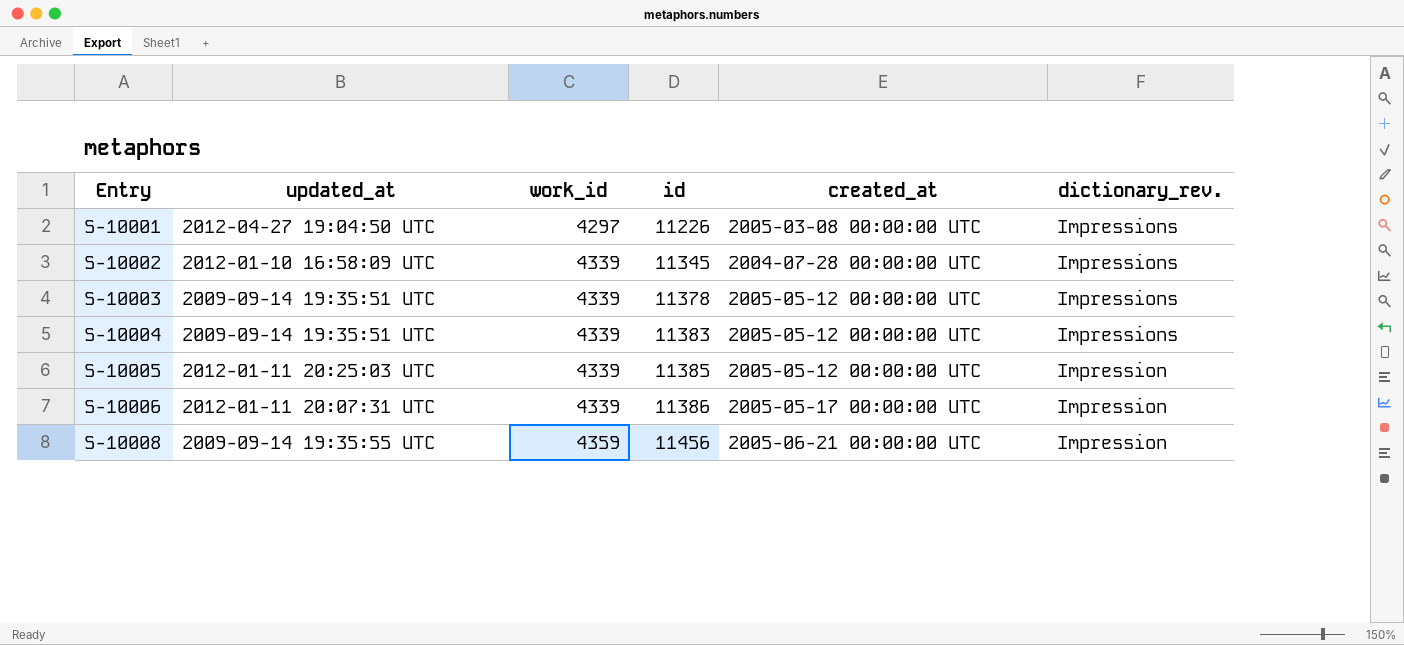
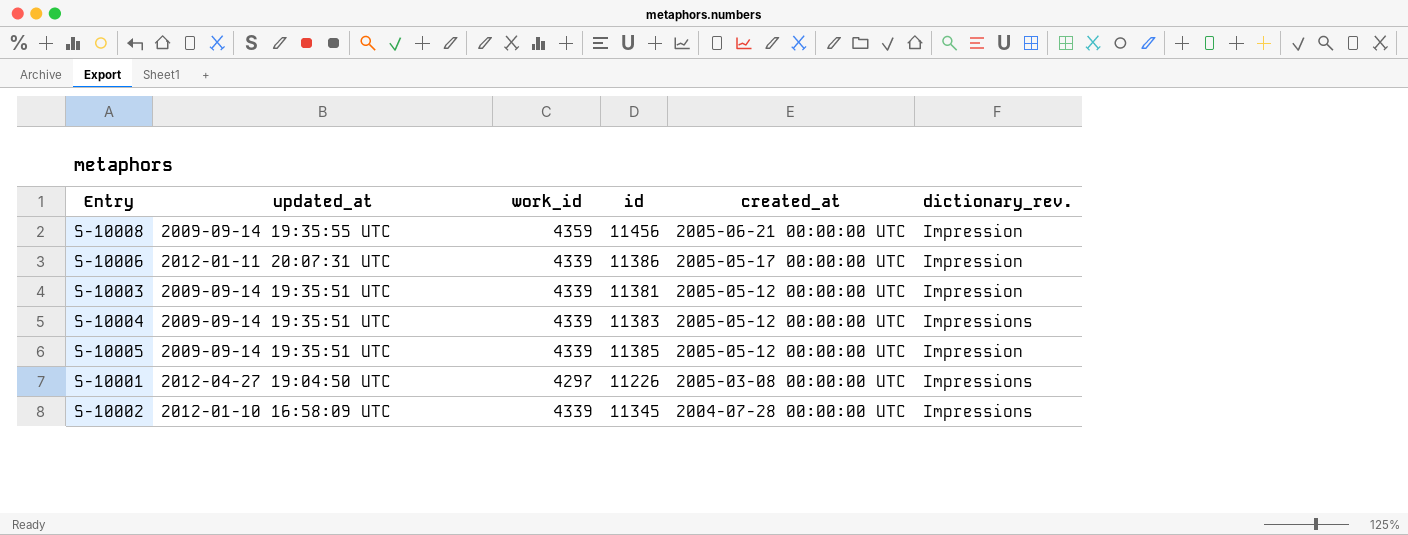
row order: Entry ascending -> created_at descending
S-10003 | id: 11378 -> 11381
S-10003 | dictionary_rev.: Impressions -> Impression
S-10005 | updated_at: 2012-01-11 20:25:03 UTC -> 2009-09-14 19:35:51 UTC

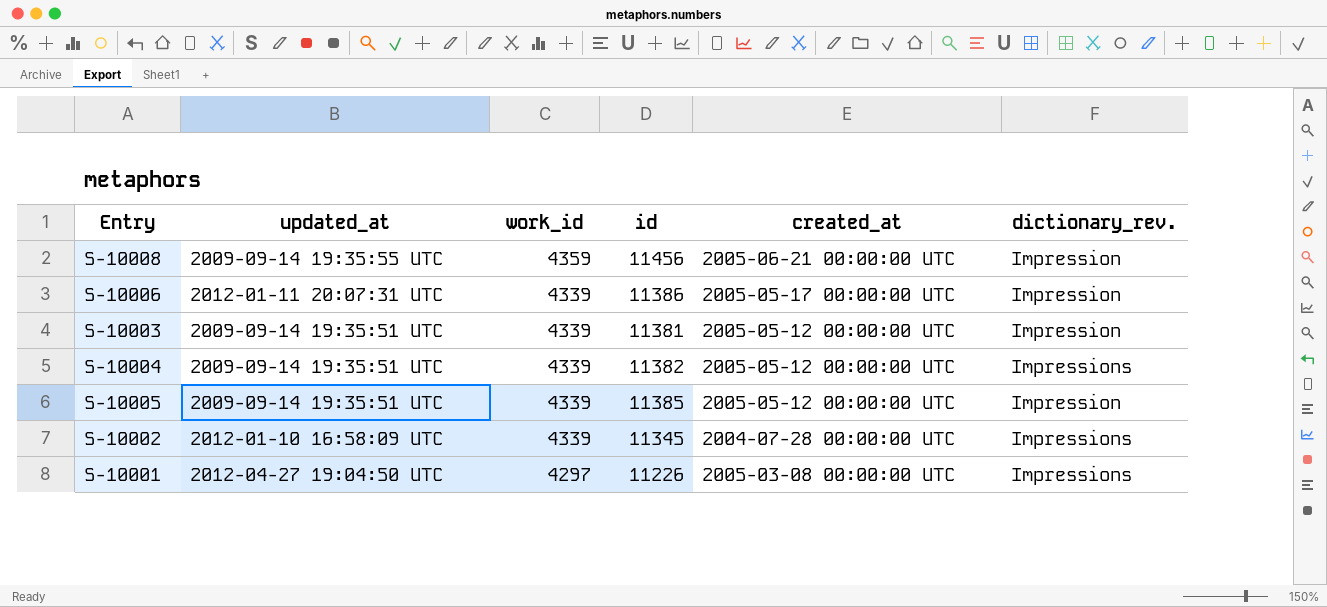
row order: created_at descending -> work_id descending
S-10004 | id: 11383 -> 11382

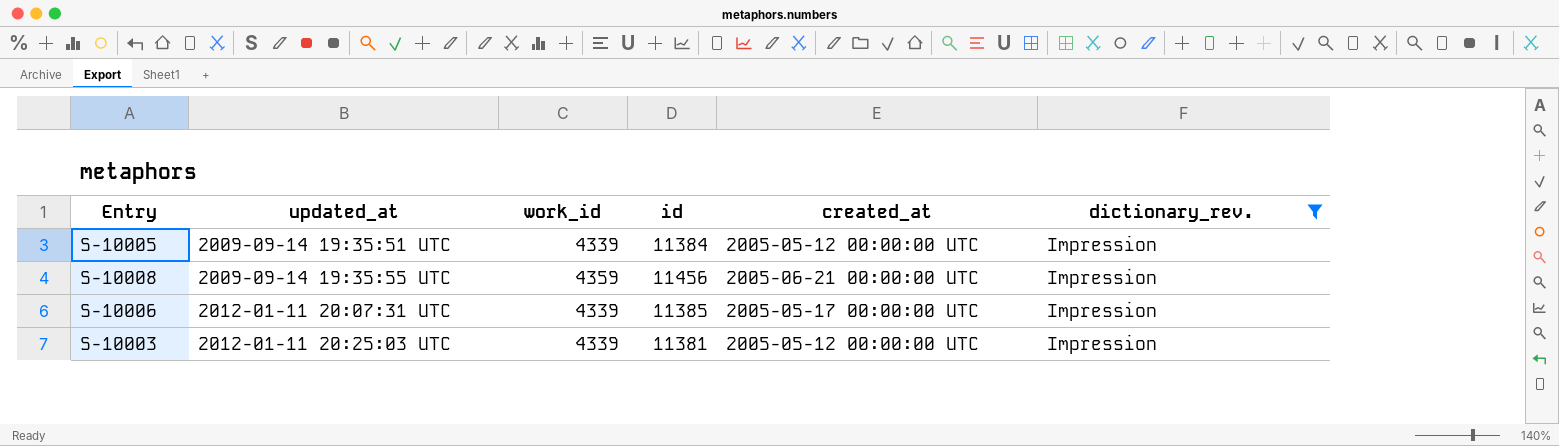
filter: none -> dictionary_rev. = Impression
row order: work_id descending -> updated_at ascending
S-10005 | id: 11385 -> 11384
S-10006 | id: 11386 -> 11385
S-10003 | updated_at: 2009-09-14 19:35:51 UTC -> 2012-01-11 20:25:03 UTC

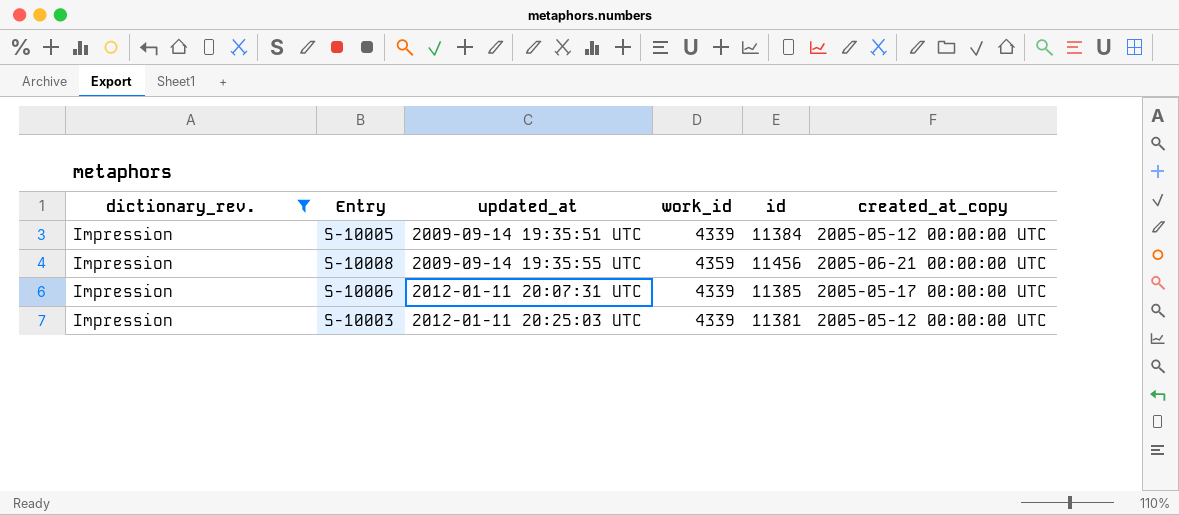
column dictionary_rev. | position: 6 -> 1
column name: created_at -> created_at_copy

